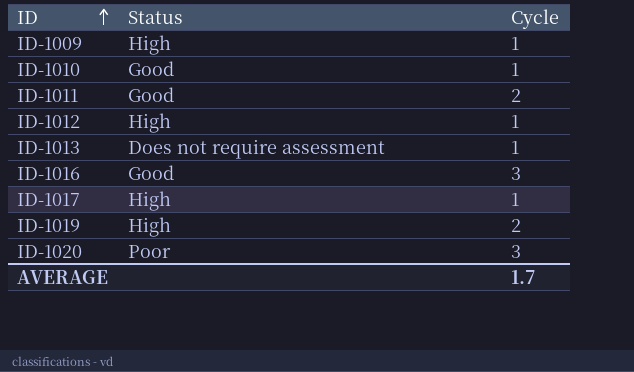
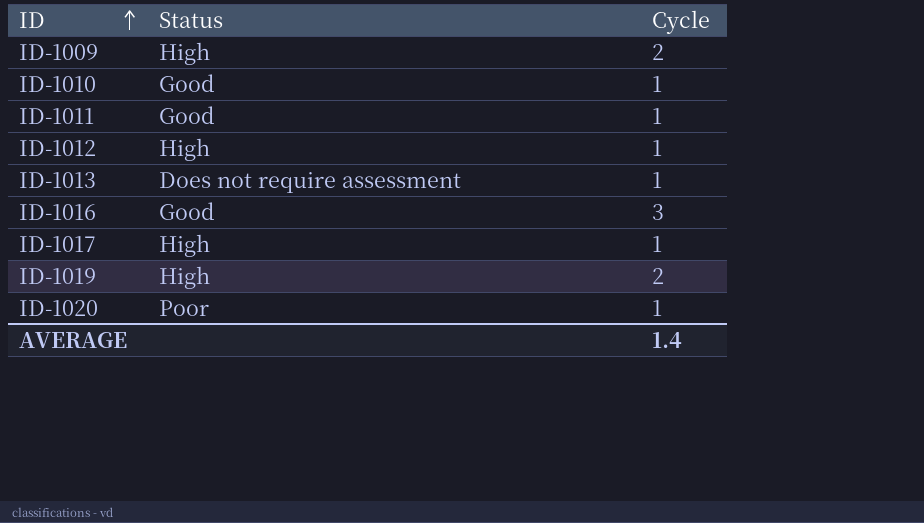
ID-1009 | Cycle: 1 -> 2
ID-1011 | Cycle: 2 -> 1
ID-1020 | Cycle: 3 -> 1
AVERAGE | Cycle: 1.7 -> 1.4

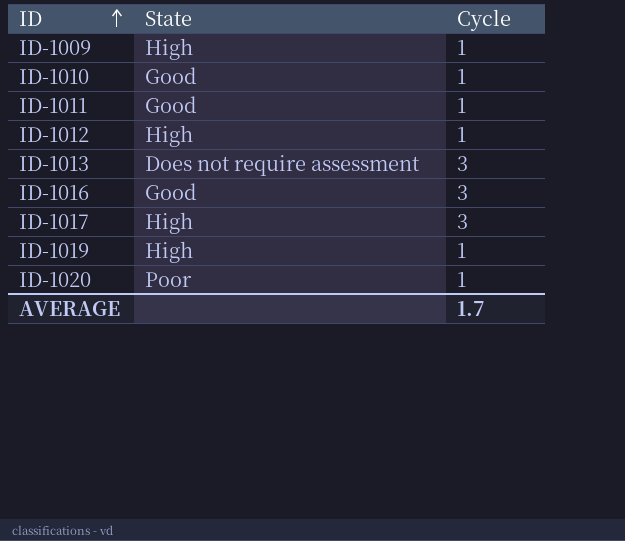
column name: Status -> State
ID-1009 | Cycle: 2 -> 1
ID-1013 | Cycle: 1 -> 3
ID-1017 | Cycle: 1 -> 3
ID-1019 | Cycle: 2 -> 1
AVERAGE | Cycle: 1.4 -> 1.7

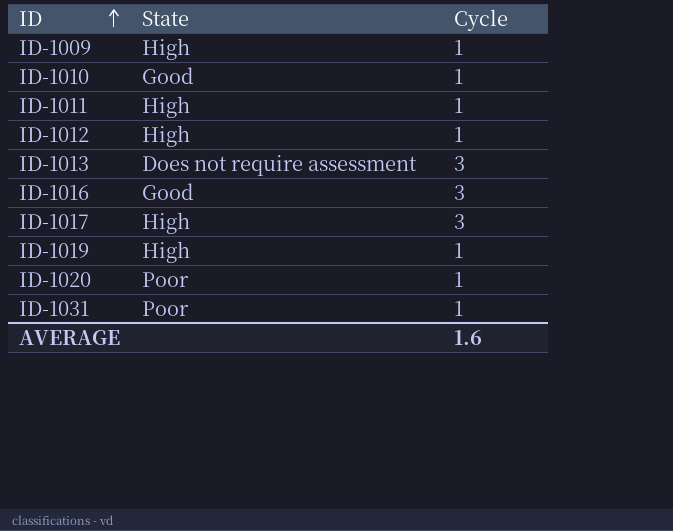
ID-1011 | State: Good -> High
row ID-1031: none -> Poor | 1
AVERAGE | Cycle: 1.7 -> 1.6

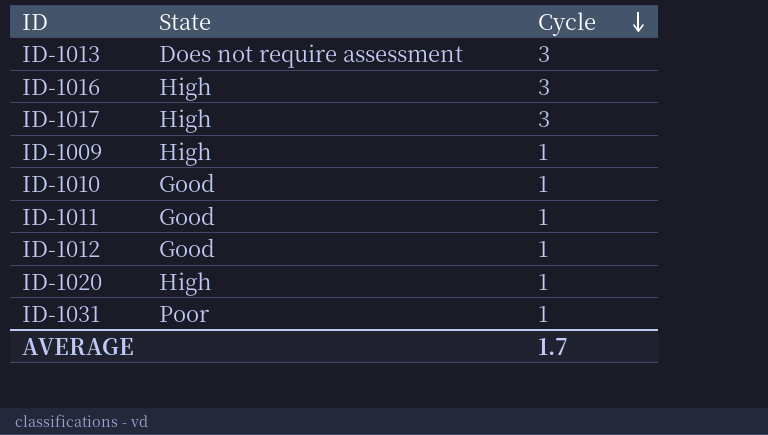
row order: ID ascending -> Cycle descending
row ID-1019: High | 1 -> none
ID-1016 | State: Good -> High
ID-1011 | State: High -> Good
ID-1012 | State: High -> Good
ID-1020 | State: Poor -> High
AVERAGE | Cycle: 1.6 -> 1.7

